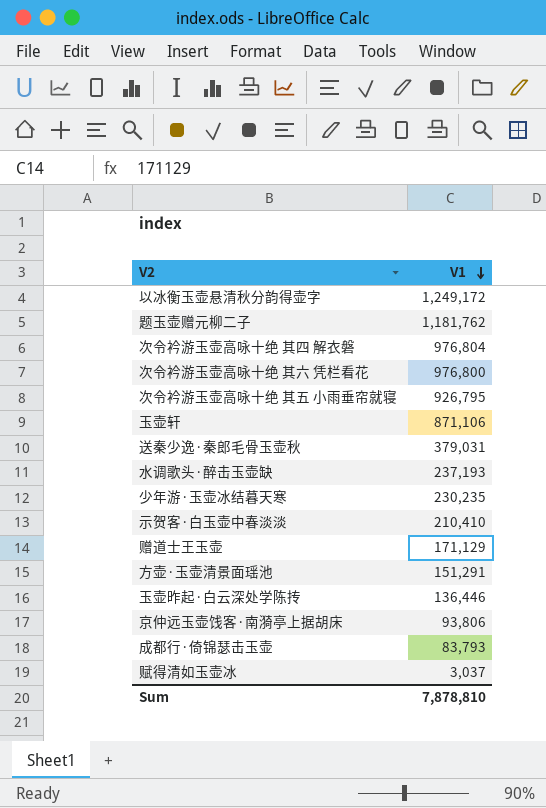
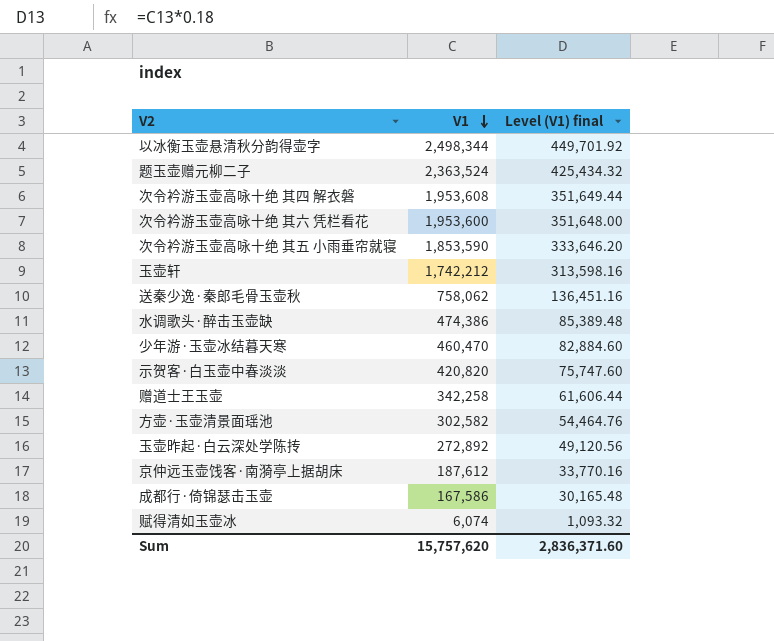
column Level (V1) final | formula: none -> [V1] * 0.18
以冰衡玉壶悬清秋分韵得壶字 | V1: 1,249,172 -> 2,498,344
题玉壶赠元柳二子 | V1: 1,181,762 -> 2,363,524
次令衿游玉壶高咏十绝 其四 解衣磐 | V1: 976,804 -> 1,953,608
次令衿游玉壶高咏十绝 其六 凭栏看花 | V1: 976,800 -> 1,953,600
次令衿游玉壶高咏十绝 其五 小雨垂帘就寝 | V1: 926,795 -> 1,853,590
玉壶轩 | V1: 871,106 -> 1,742,212
送秦少逸·秦郎毛骨玉壶秋 | V1: 379,031 -> 758,062
水调歌头·醉击玉壶缺 | V1: 237,193 -> 474,386
少年游·玉壶冰结暮天寒 | V1: 230,235 -> 460,470
示贺客·白玉壶中春淡淡 | V1: 210,410 -> 420,820
赠道士王玉壶 | V1: 171,129 -> 342,258
方壶·玉壶清景面瑶池 | V1: 151,291 -> 302,582
玉壶昨起·白云深处学陈抟 | V1: 136,446 -> 272,892
京仲远玉壶饯客·南漪亭上据胡床 | V1: 93,806 -> 187,612
成都行·倚锦瑟击玉壶 | V1: 83,793 -> 167,586
赋得清如玉壶冰 | V1: 3,037 -> 6,074
Sum | V1: 7,878,810 -> 15,757,620

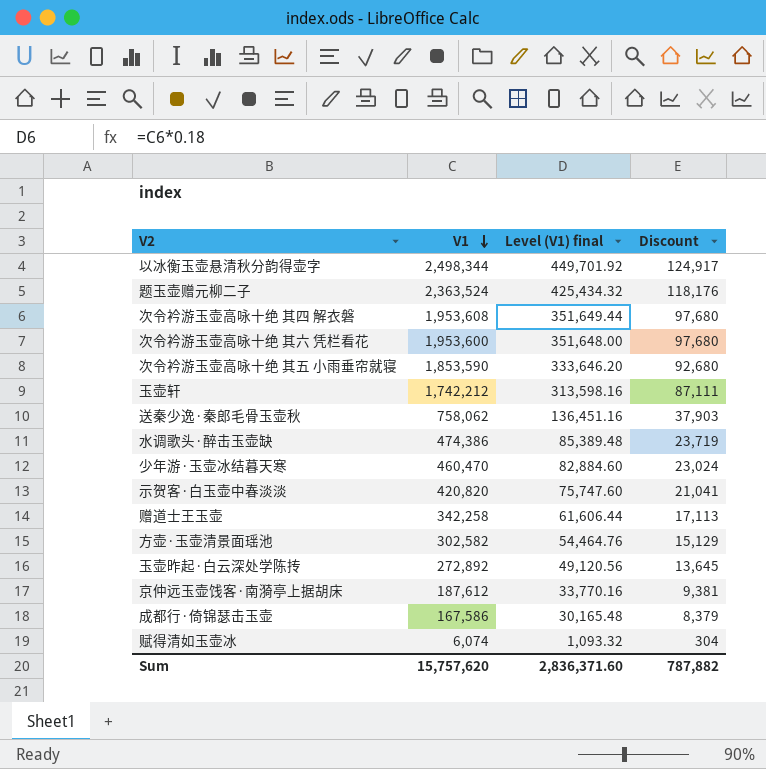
column Discount | formula: none -> [V1] * 0.05

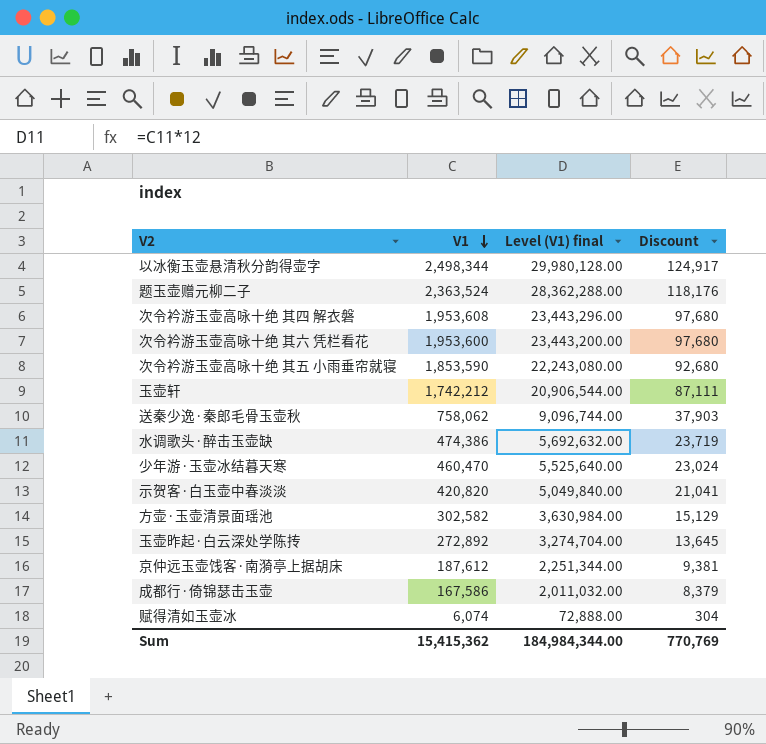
column Level (V1) final | formula: [V1] * 0.18 -> [V1] * 12
row 赠道士王玉壶: 342,258 | 61,606.44 | 17,113 -> none
Sum | V1: 15,757,620 -> 15,415,362
Sum | Level (V1) final: 2,836,371.60 -> 184,984,344.00
Sum | Discount: 787,882 -> 770,769

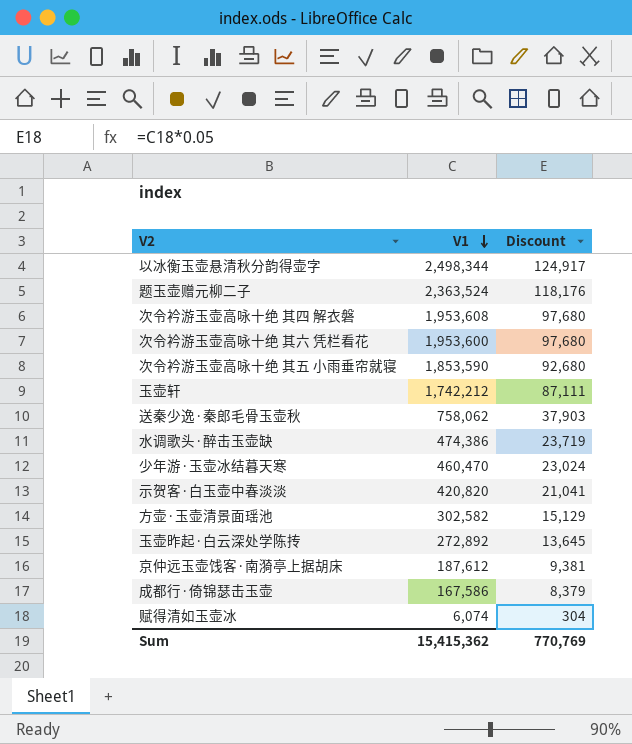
column Level (V1) final | formula: [V1] * 12 -> none

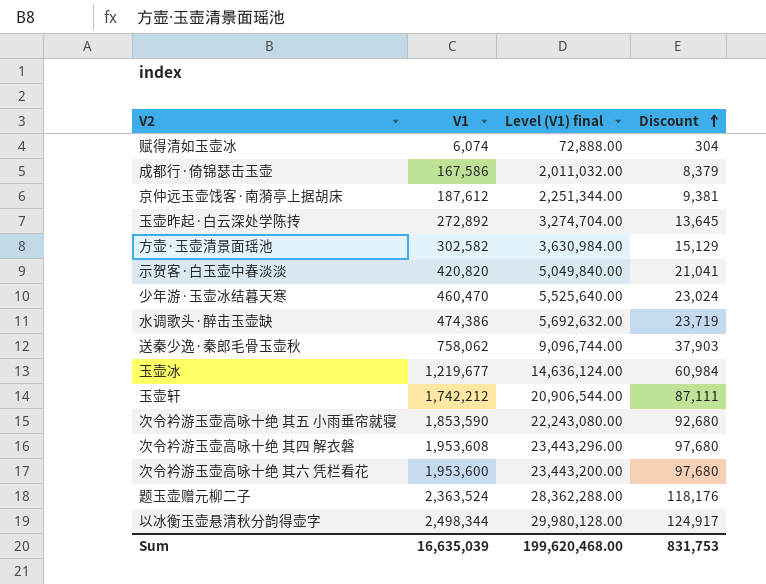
row order: V1 descending -> Discount ascending
column Level (V1) final | formula: none -> [V1] * 12
row 玉壶冰: none -> 1,219,677 | 14,636,124.00 | 60,984
Sum | V1: 15,415,362 -> 16,635,039
Sum | Discount: 770,769 -> 831,753

